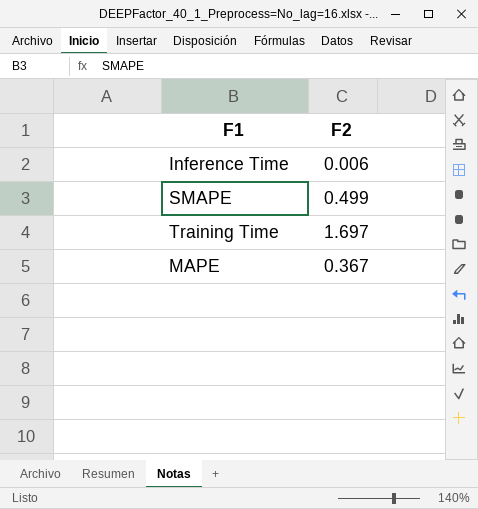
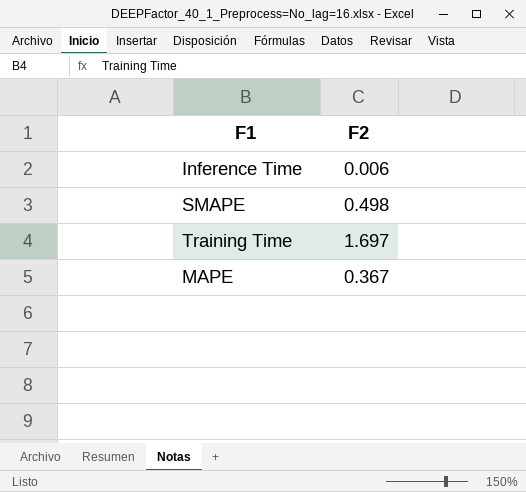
SMAPE | F2: 0.499 -> 0.498

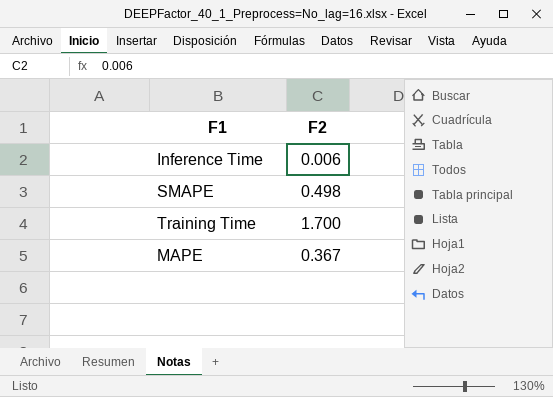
Training Time | F2: 1.697 -> 1.700

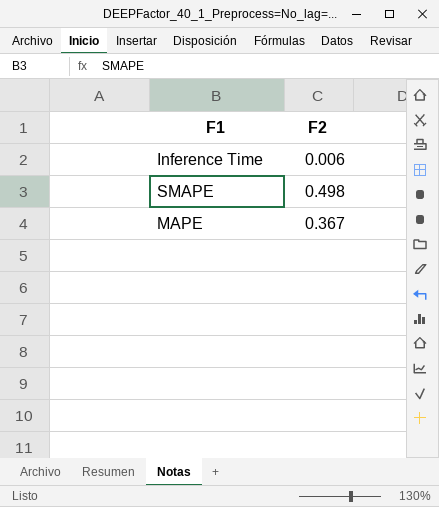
row Training Time: 1.700 -> none

